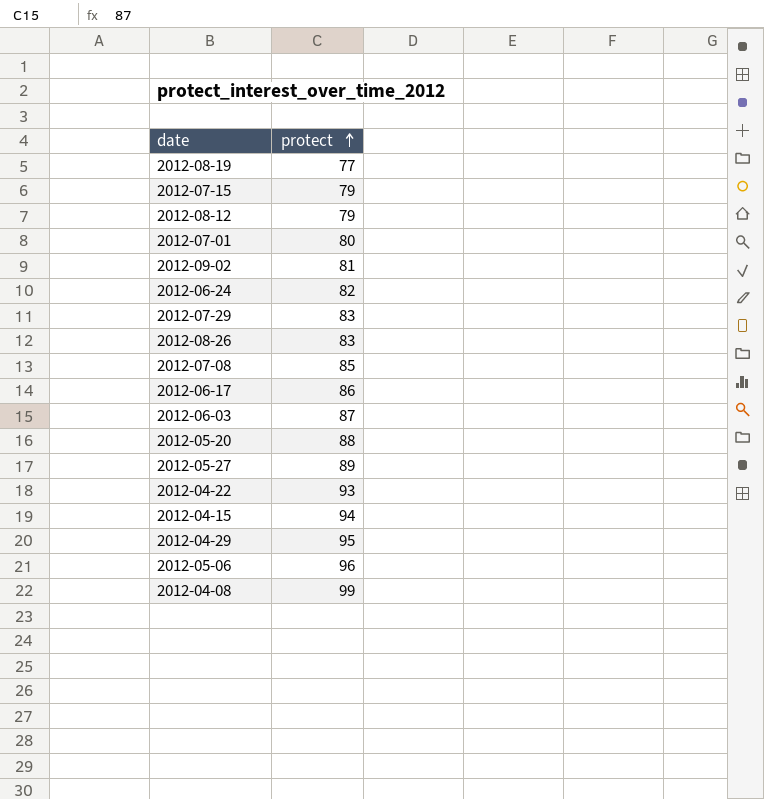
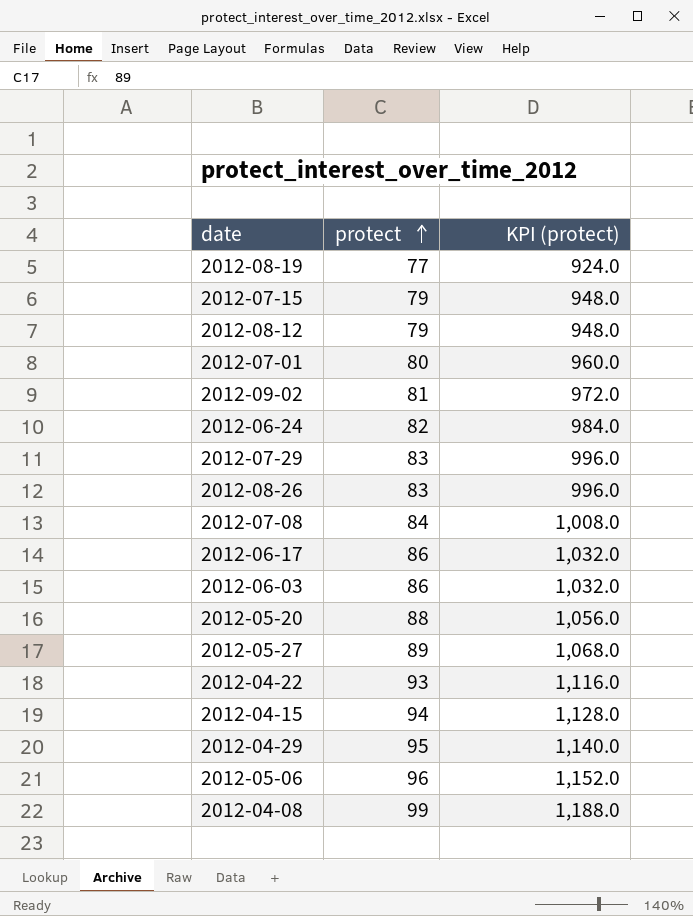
column KPI (protect) | formula: none -> [protect] * 12
2012-07-08 | protect: 85 -> 84
2012-06-03 | protect: 87 -> 86

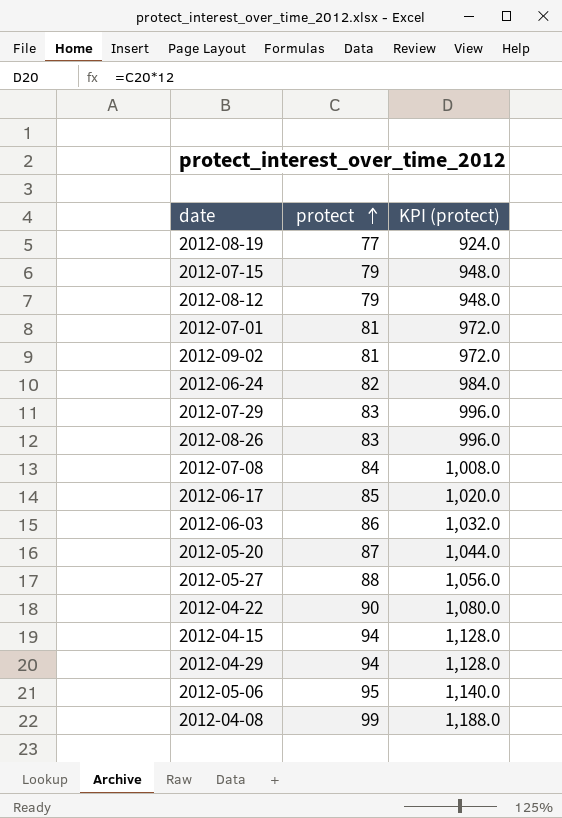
2012-07-01 | protect: 80 -> 81
2012-07-01 | KPI (protect): 960.0 -> 972.0
2012-06-17 | protect: 86 -> 85
2012-06-17 | KPI (protect): 1,032.0 -> 1,020.0
2012-05-20 | protect: 88 -> 87
2012-05-20 | KPI (protect): 1,056.0 -> 1,044.0
2012-05-27 | protect: 89 -> 88
2012-05-27 | KPI (protect): 1,068.0 -> 1,056.0
2012-04-22 | protect: 93 -> 90
2012-04-22 | KPI (protect): 1,116.0 -> 1,080.0
2012-04-29 | protect: 95 -> 94
2012-04-29 | KPI (protect): 1,140.0 -> 1,128.0
2012-05-06 | protect: 96 -> 95
2012-05-06 | KPI (protect): 1,152.0 -> 1,140.0

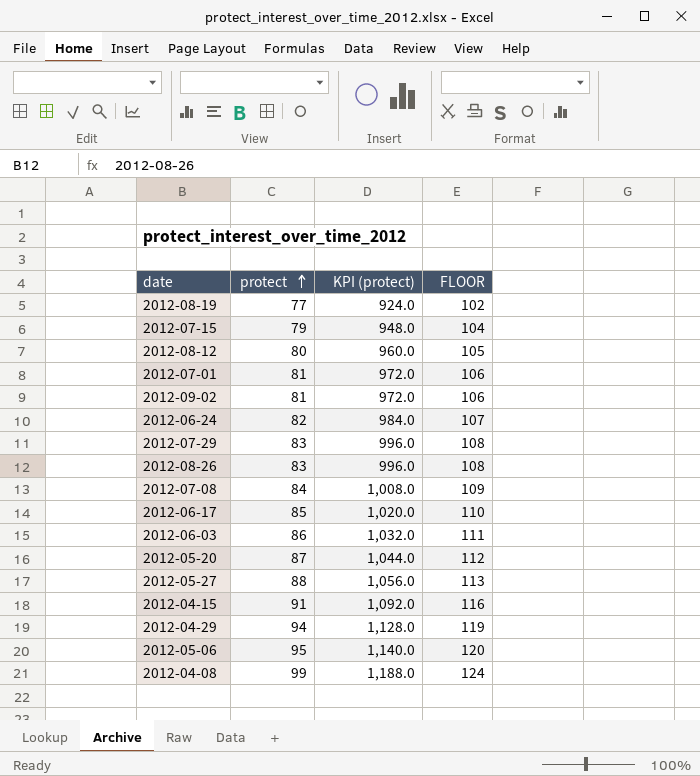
column FLOOR | formula: none -> [protect] + 25
row 2012-04-22: 90 | 1,080.0 -> none
2012-08-12 | protect: 79 -> 80
2012-08-12 | KPI (protect): 948.0 -> 960.0
2012-04-15 | protect: 94 -> 91
2012-04-15 | KPI (protect): 1,128.0 -> 1,092.0

